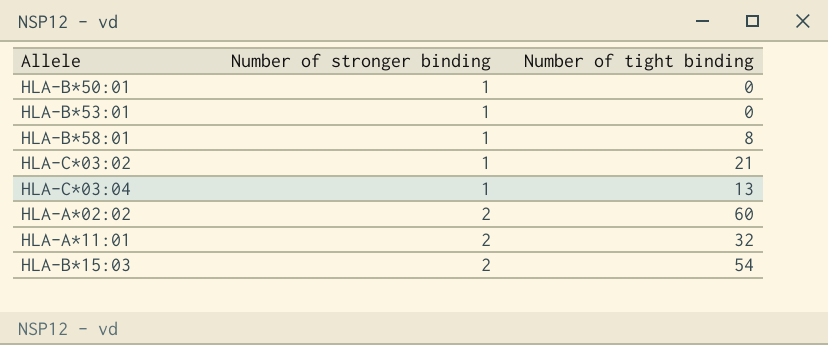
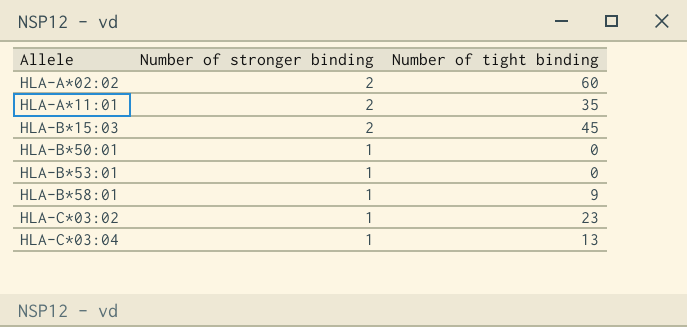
row order: Number of stronger binding ascending -> Allele ascending
HLA-A*11:01 | Number of tight binding: 32 -> 35
HLA-B*15:03 | Number of tight binding: 54 -> 45
HLA-B*58:01 | Number of tight binding: 8 -> 9
HLA-C*03:02 | Number of tight binding: 21 -> 23

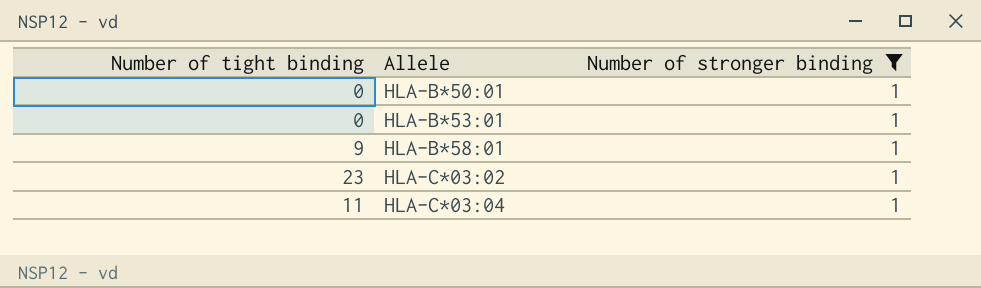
filter: none -> Number of stronger binding = 1
column Number of tight binding | position: 3 -> 1
HLA-C*03:04 | Number of tight binding: 13 -> 11

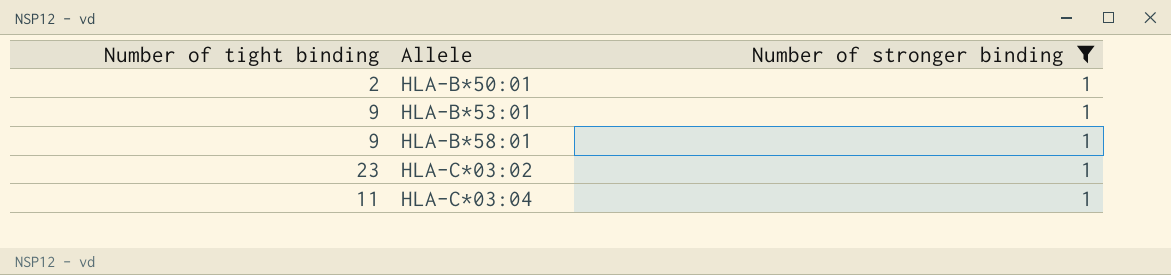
HLA-B*50:01 | Number of tight binding: 0 -> 2
HLA-B*53:01 | Number of tight binding: 0 -> 9

